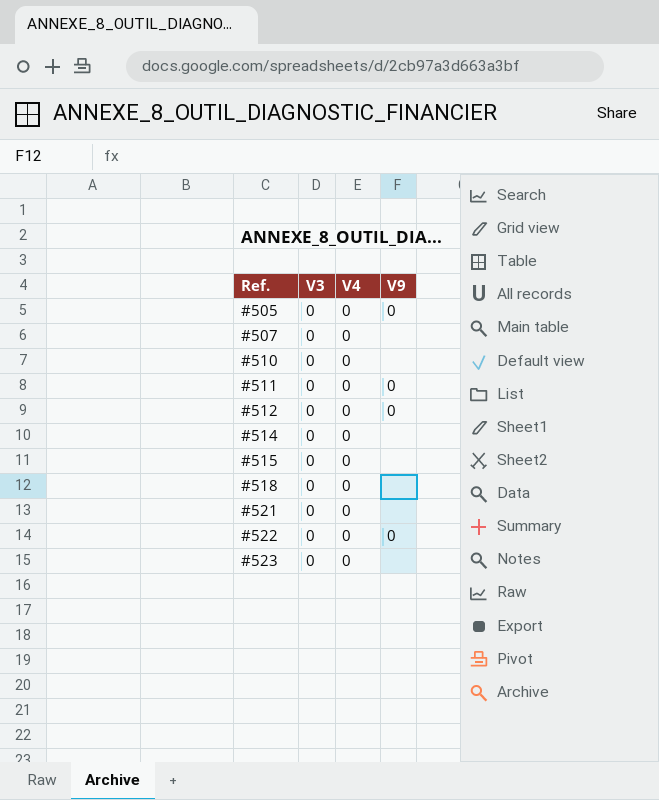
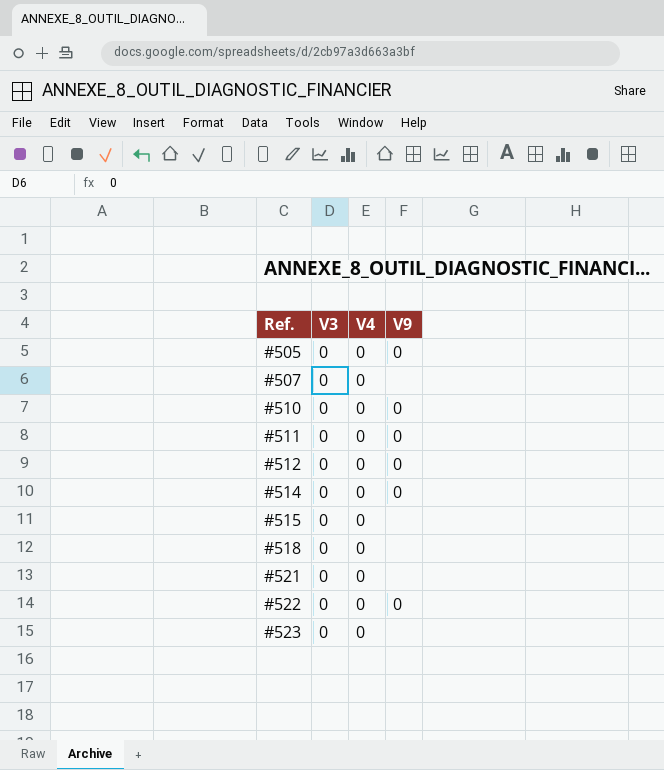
#510 | V9: none -> 0
#514 | V9: none -> 0

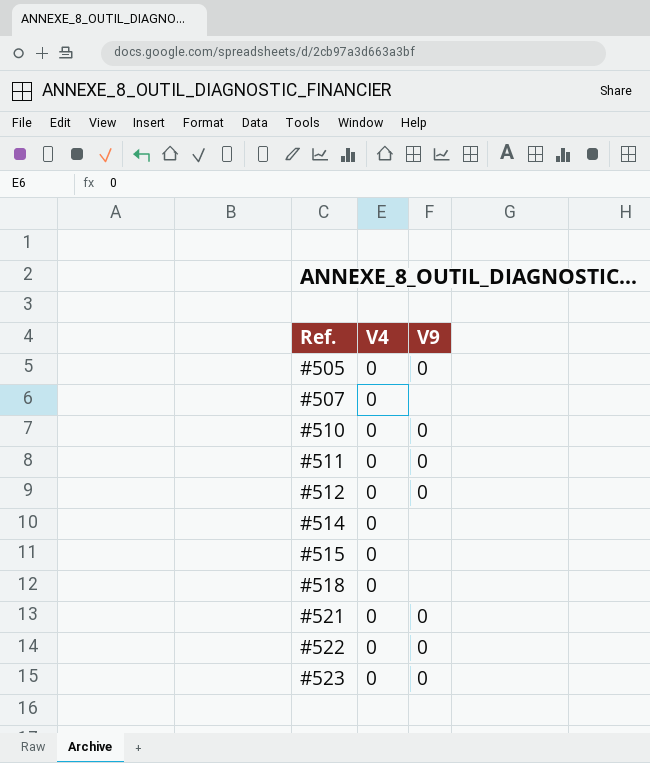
column V3 | position: 2 -> none
#514 | V9: 0 -> none
#521 | V9: none -> 0
#523 | V9: none -> 0

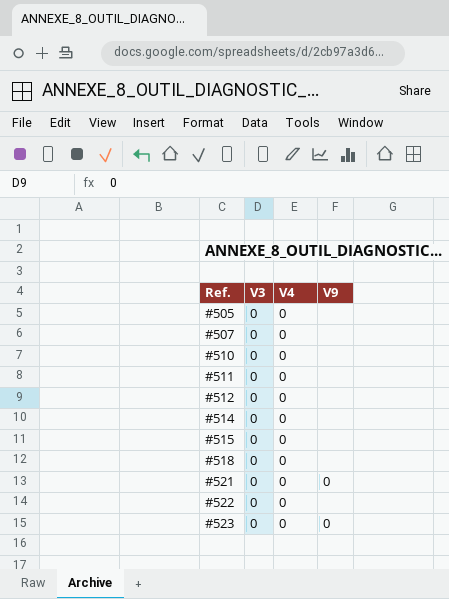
column V3 | position: none -> 2
#505 | V9: 0 -> none
#510 | V9: 0 -> none
#511 | V9: 0 -> none
#512 | V9: 0 -> none
#522 | V9: 0 -> none

